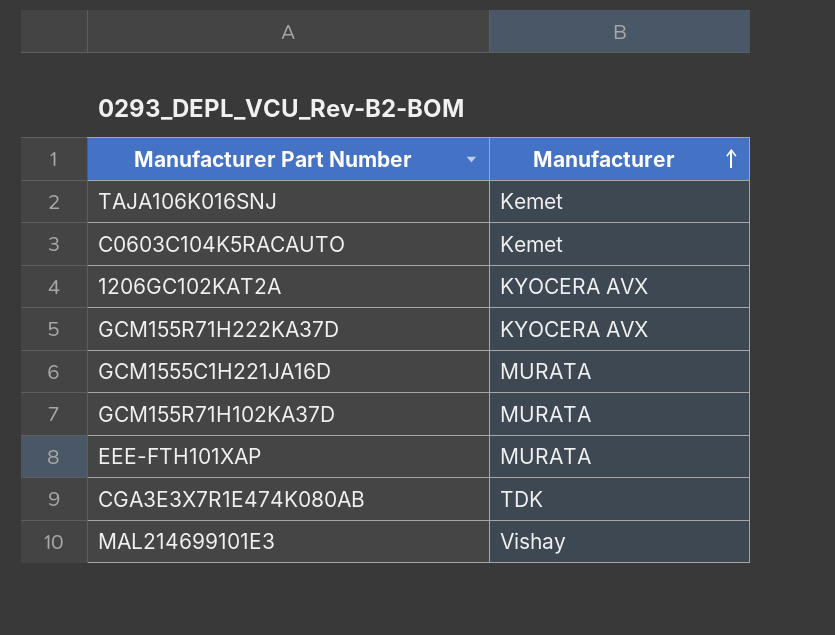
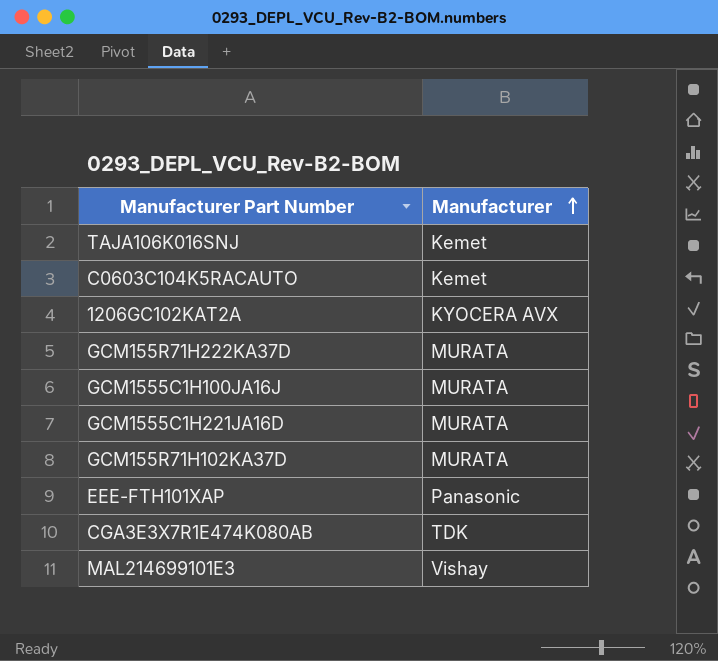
GCM155R71H222KA37D | Manufacturer: KYOCERA AVX -> MURATA
row GCM1555C1H100JA16J: none -> MURATA
EEE-FTH101XAP | Manufacturer: MURATA -> Panasonic

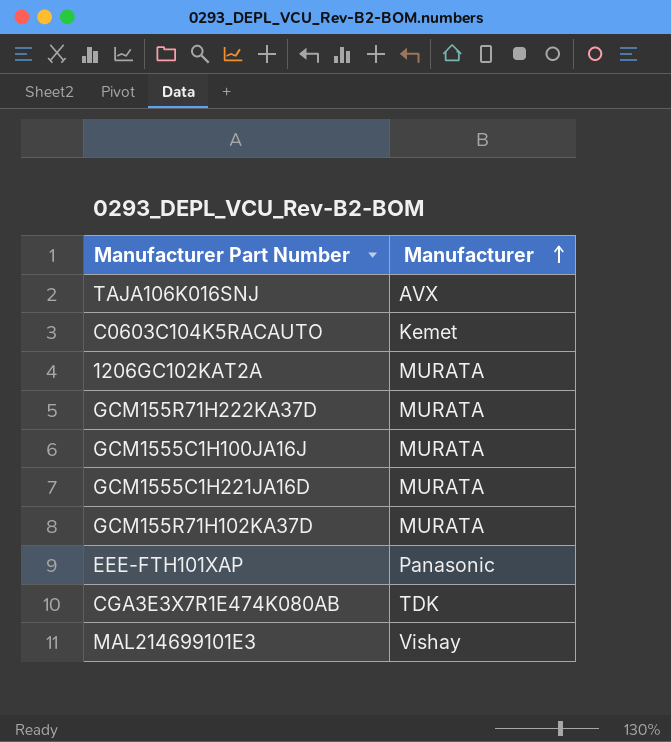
TAJA106K016SNJ | Manufacturer: Kemet -> AVX
1206GC102KAT2A | Manufacturer: KYOCERA AVX -> MURATA

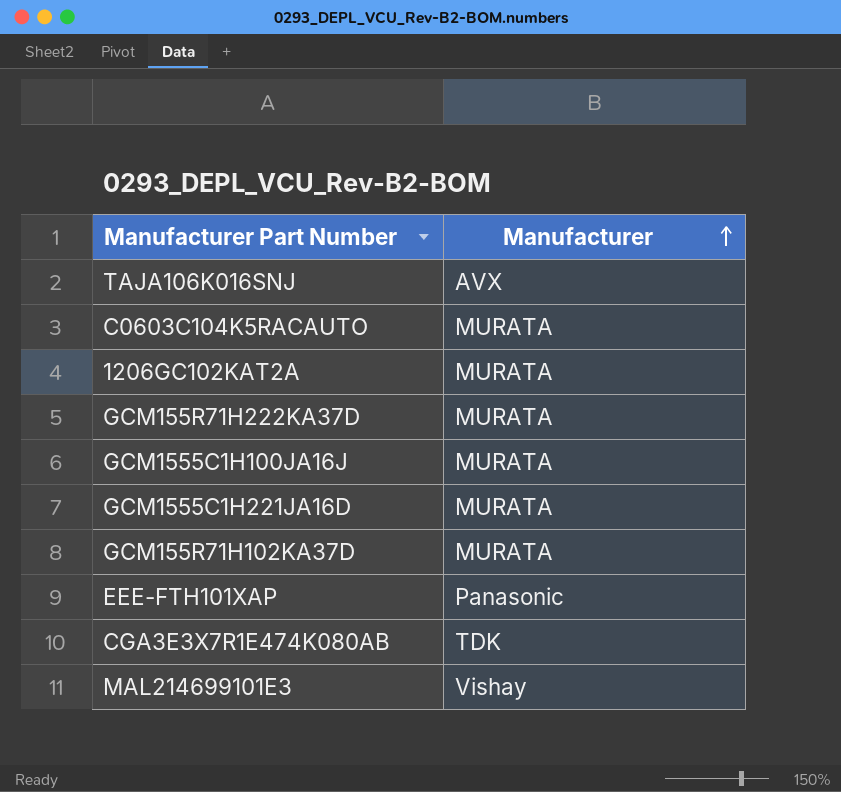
C0603C104K5RACAUTO | Manufacturer: Kemet -> MURATA

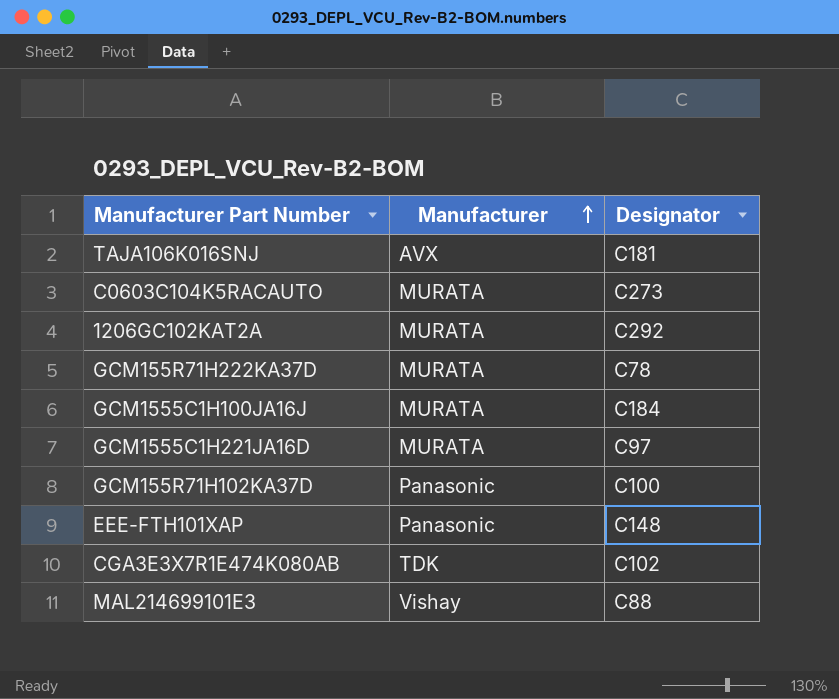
column Designator | position: none -> 3
GCM155R71H102KA37D | Manufacturer: MURATA -> Panasonic

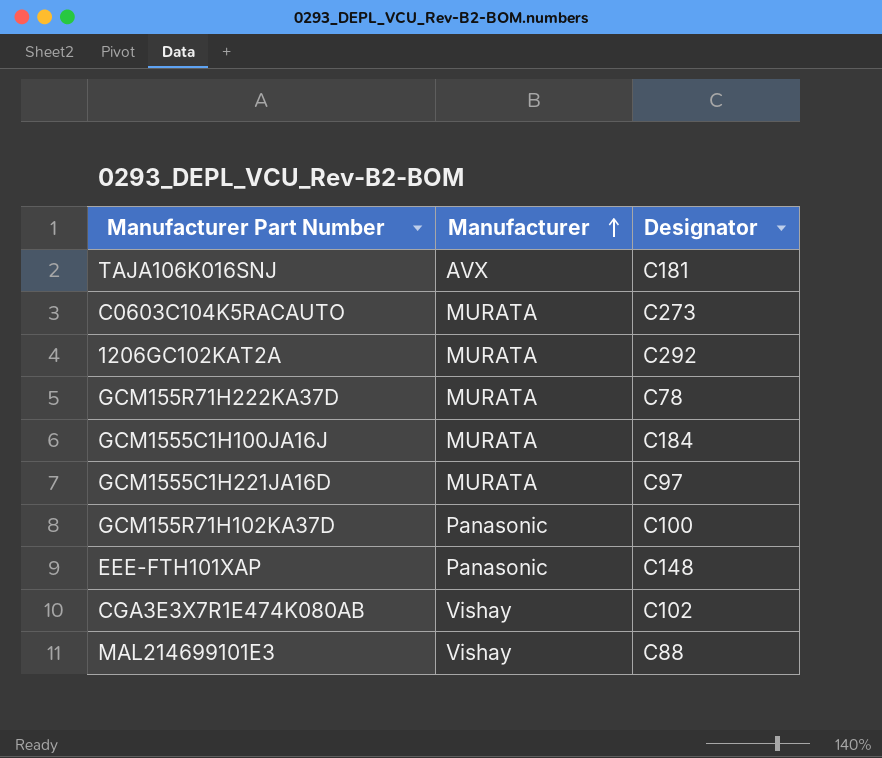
CGA3E3X7R1E474K080AB | Manufacturer: TDK -> Vishay

